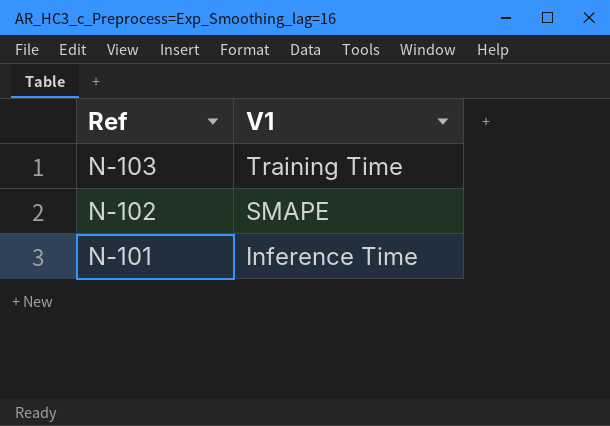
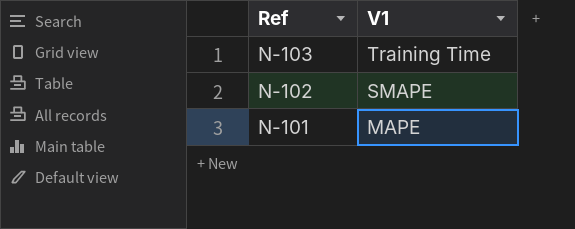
N-101 | V1: Inference Time -> MAPE

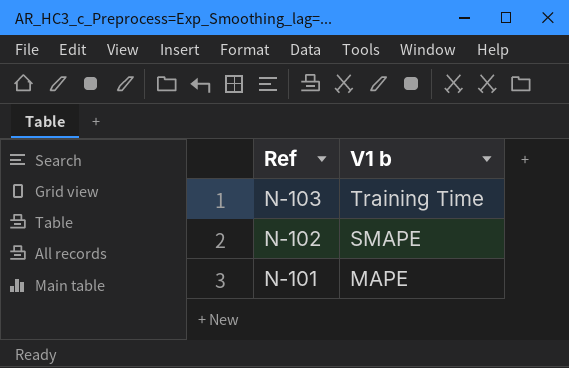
column name: V1 -> V1 b

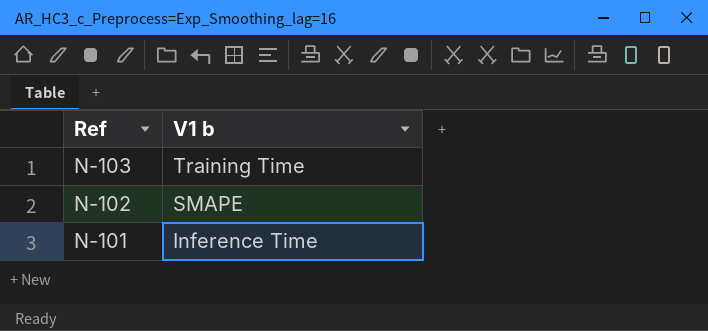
N-101 | V1 b: MAPE -> Inference Time

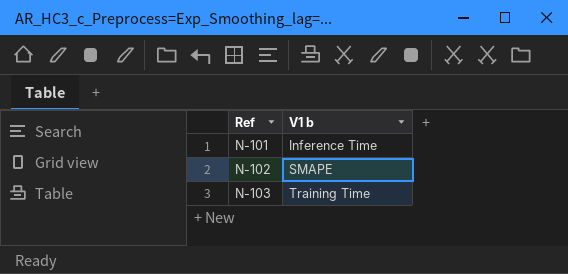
row order: Ref descending -> Ref ascending

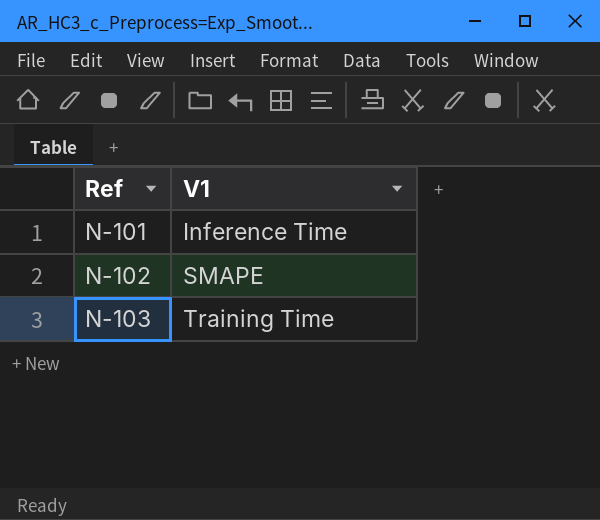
column name: V1 b -> V1

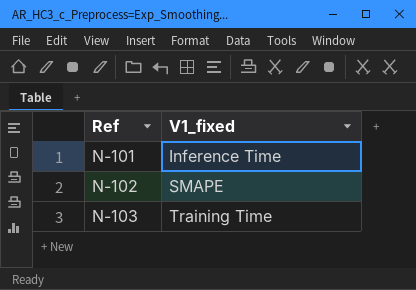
column name: V1 -> V1_fixed

